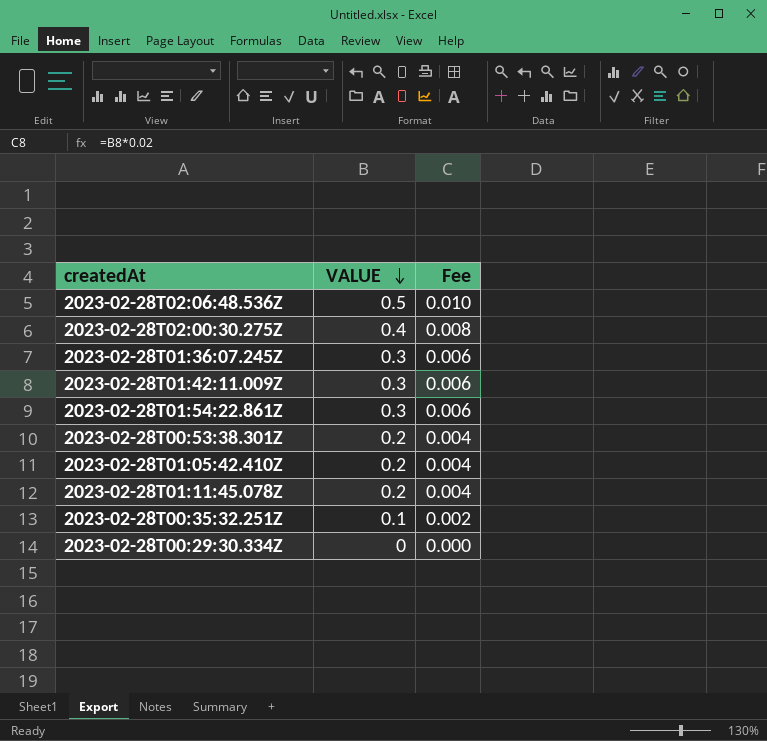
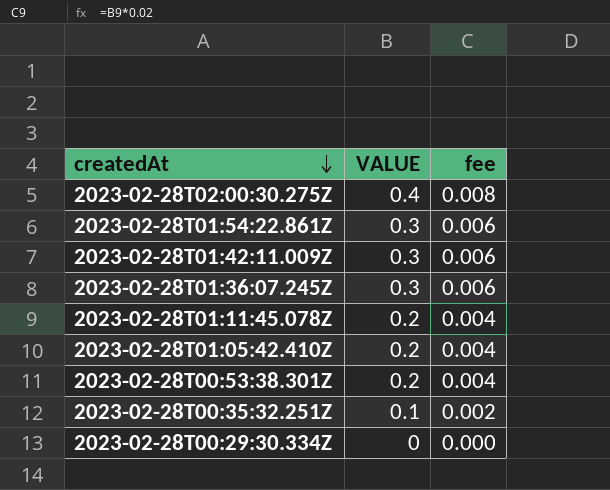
row order: VALUE descending -> createdAt descending
column name: Fee -> fee
row 2023-02-28T02:06:48.536Z: 0.5 | 0.010 -> none

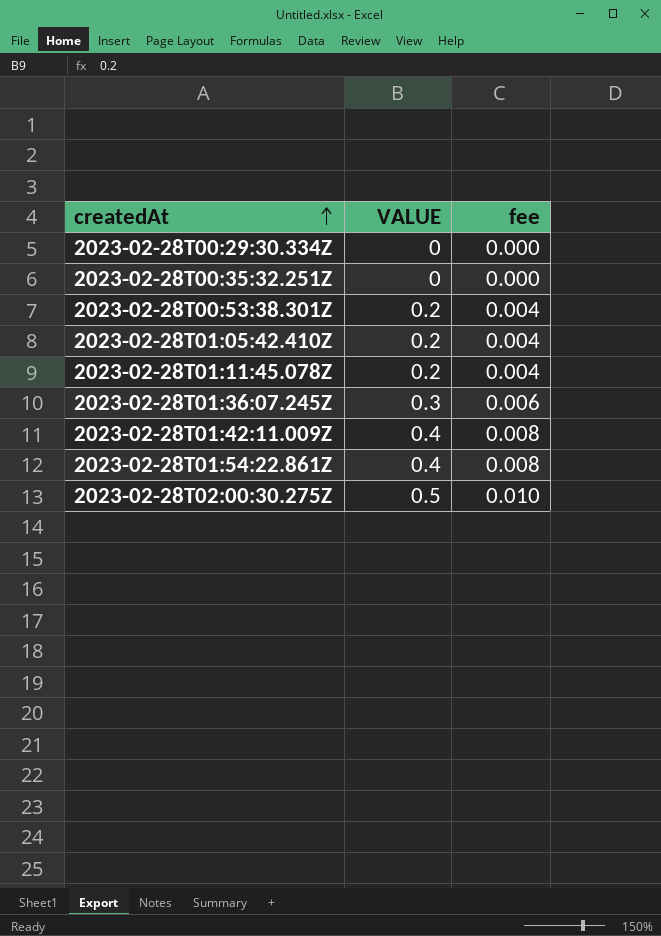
row order: createdAt descending -> createdAt ascending
2023-02-28T00:35:32.251Z | VALUE: 0.1 -> 0
2023-02-28T00:35:32.251Z | fee: 0.002 -> 0.000
2023-02-28T01:42:11.009Z | VALUE: 0.3 -> 0.4
2023-02-28T01:42:11.009Z | fee: 0.006 -> 0.008
2023-02-28T01:54:22.861Z | VALUE: 0.3 -> 0.4
2023-02-28T01:54:22.861Z | fee: 0.006 -> 0.008
2023-02-28T02:00:30.275Z | VALUE: 0.4 -> 0.5
2023-02-28T02:00:30.275Z | fee: 0.008 -> 0.010

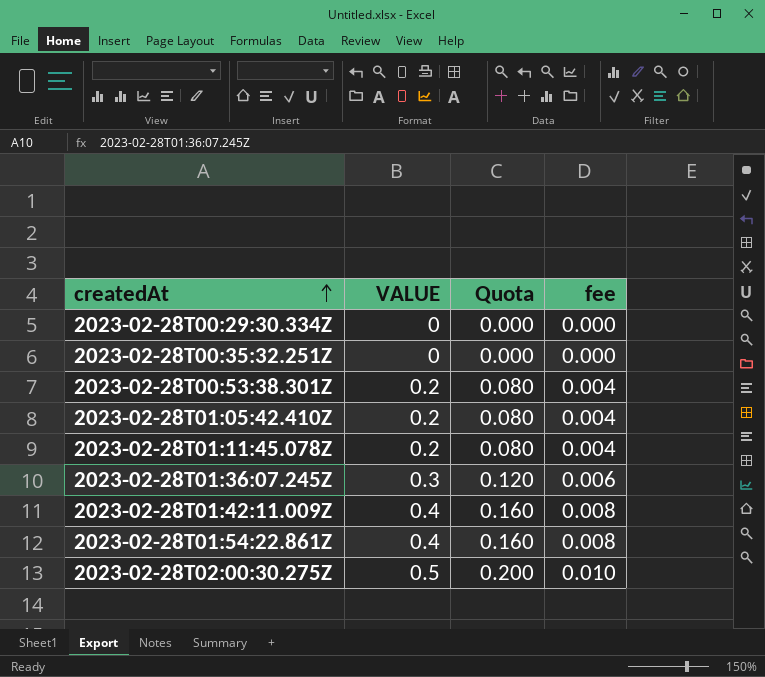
column Quota | formula: none -> [VALUE] * 0.4

